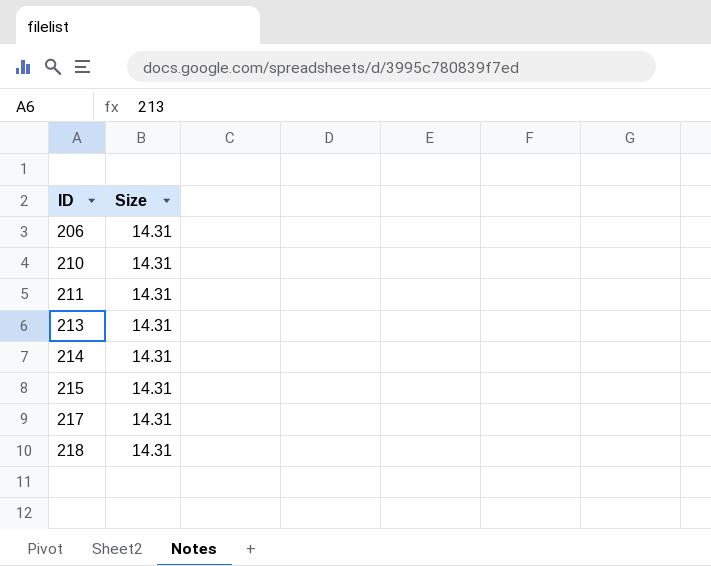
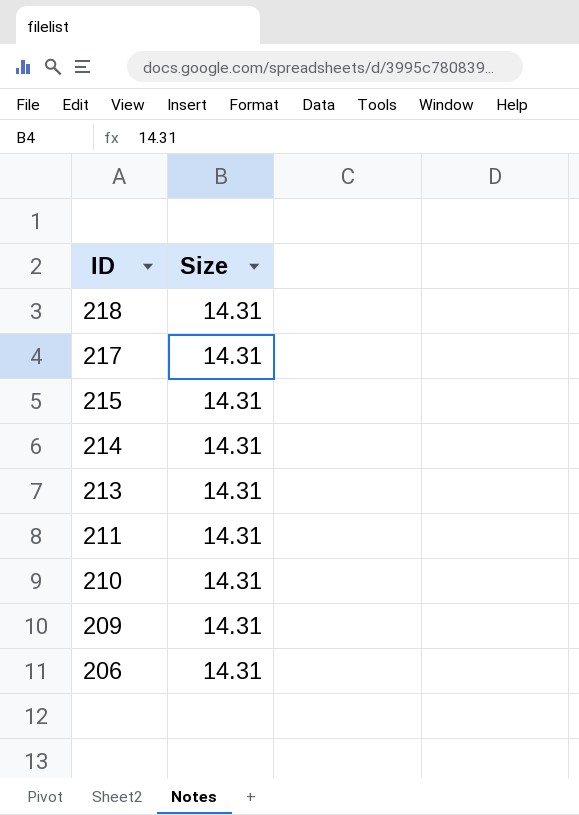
row order: ID ascending -> ID descending
row 209: none -> 14.31

